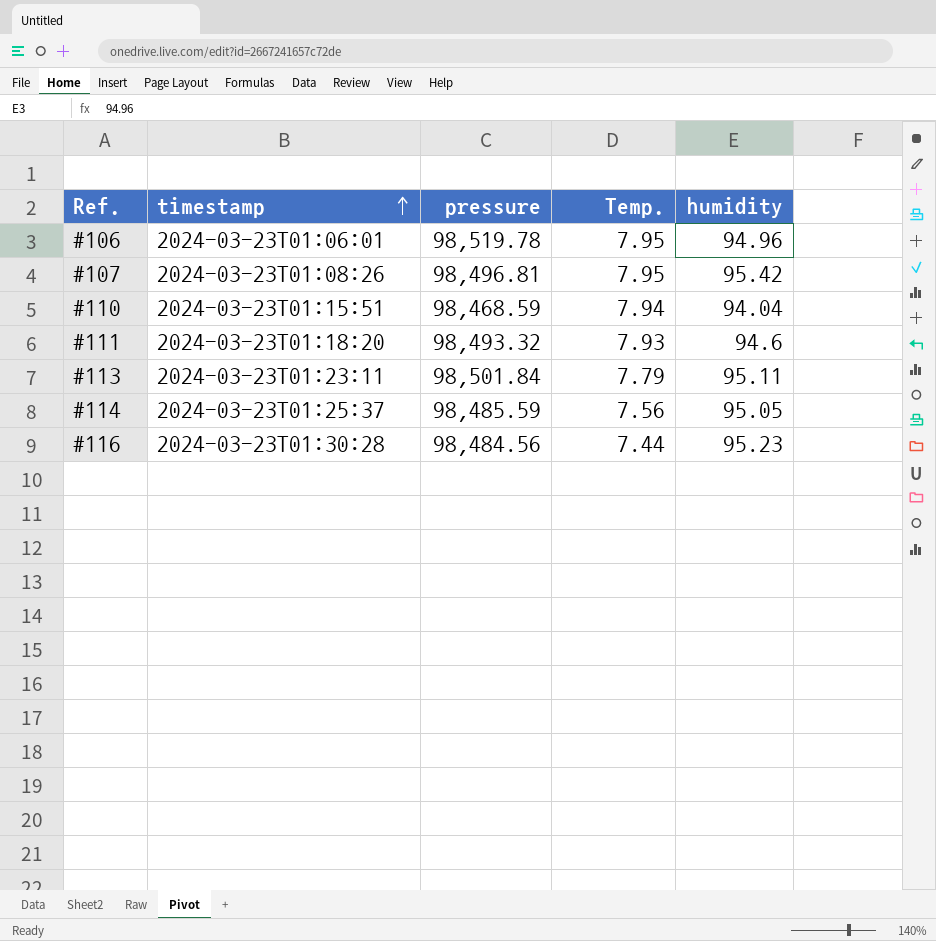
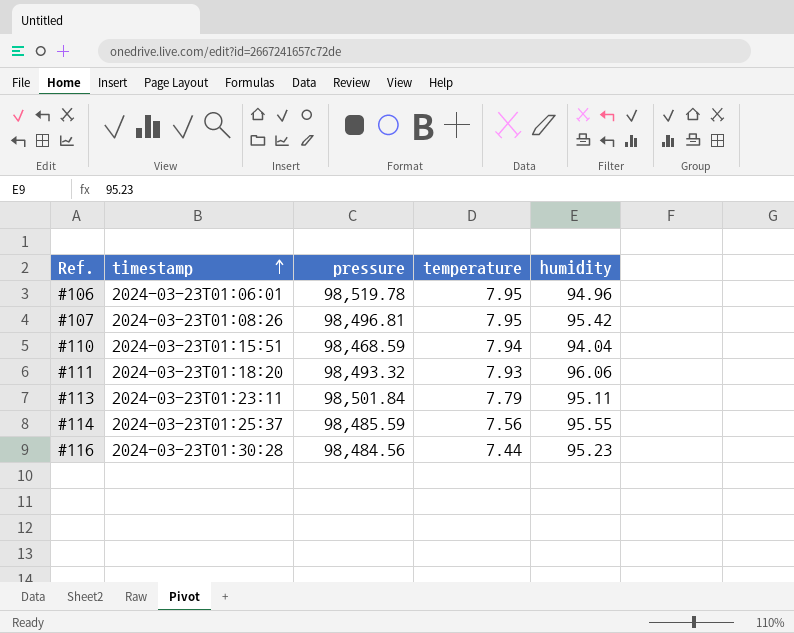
column name: Temp. -> temperature
#111 | humidity: 94.6 -> 96.06
#114 | humidity: 95.05 -> 95.55

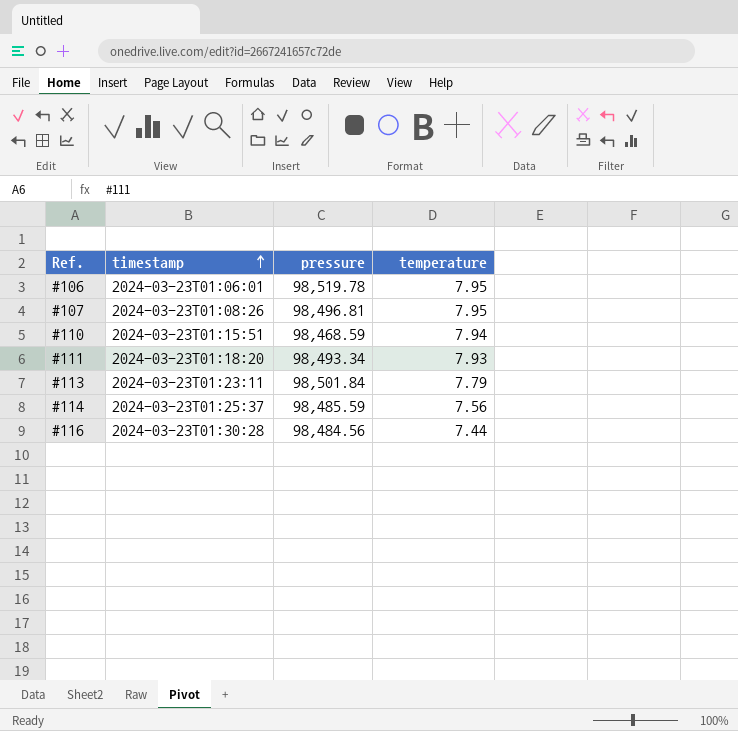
column humidity | position: 5 -> none
#111 | pressure: 98,493.32 -> 98,493.34

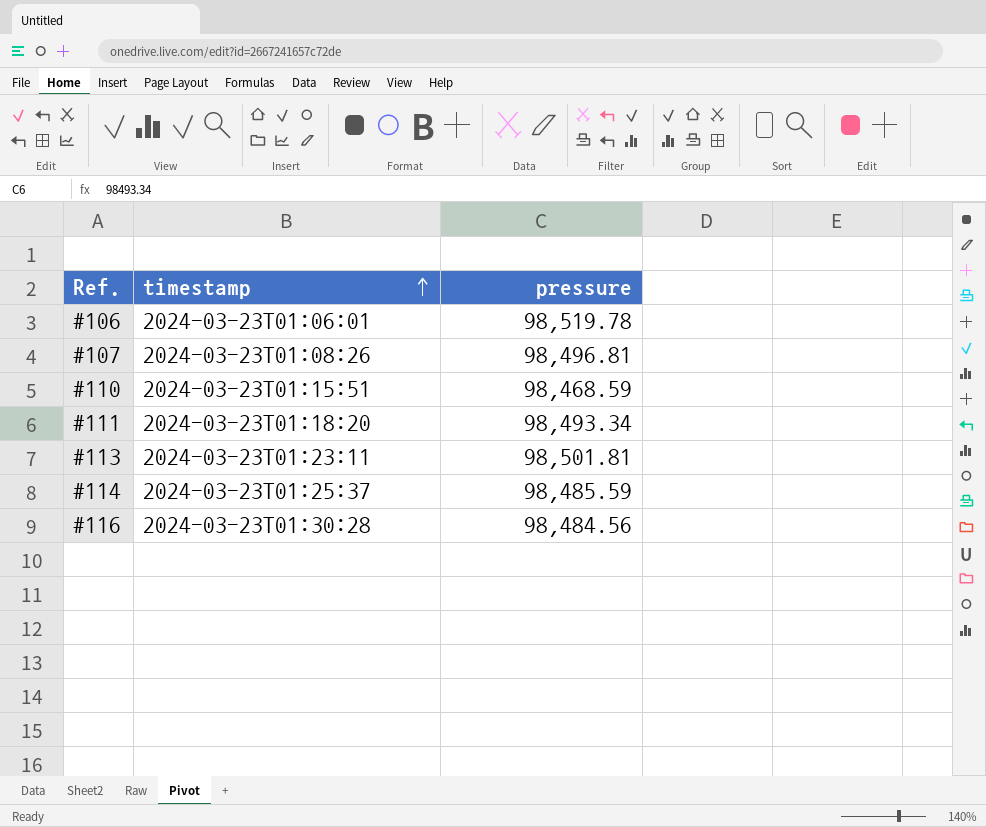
column temperature | position: 4 -> none
#113 | pressure: 98,501.84 -> 98,501.81

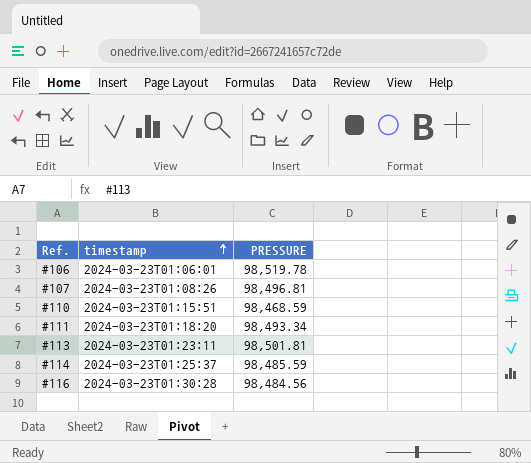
column name: pressure -> PRESSURE

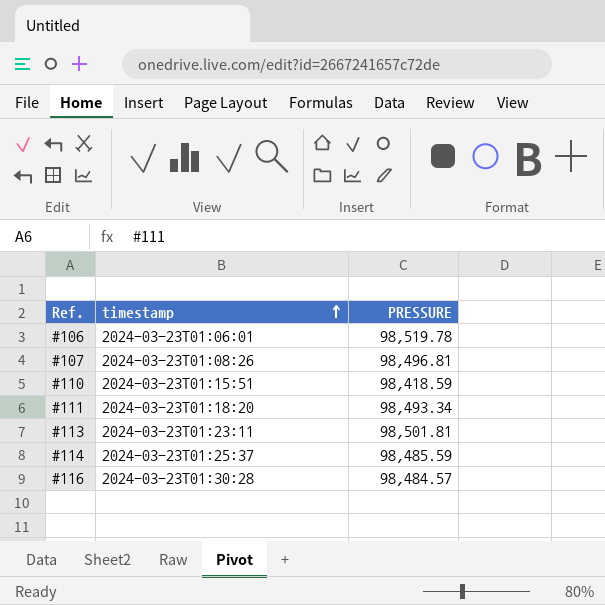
#110 | PRESSURE: 98,468.59 -> 98,418.59
#116 | PRESSURE: 98,484.56 -> 98,484.57

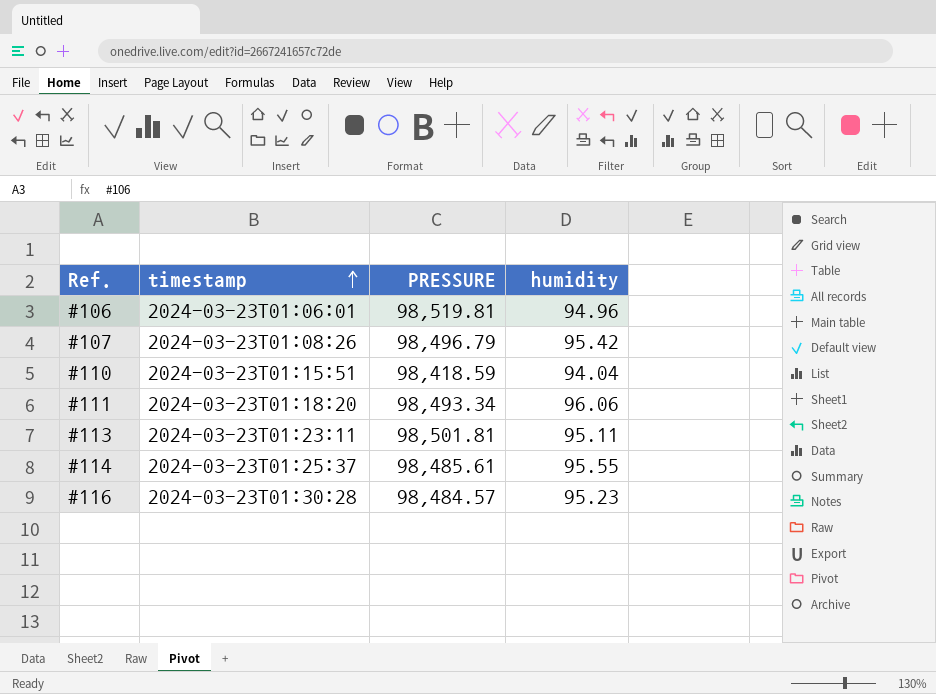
column humidity | position: none -> 4
#106 | PRESSURE: 98,519.78 -> 98,519.81
#107 | PRESSURE: 98,496.81 -> 98,496.79
#114 | PRESSURE: 98,485.59 -> 98,485.61

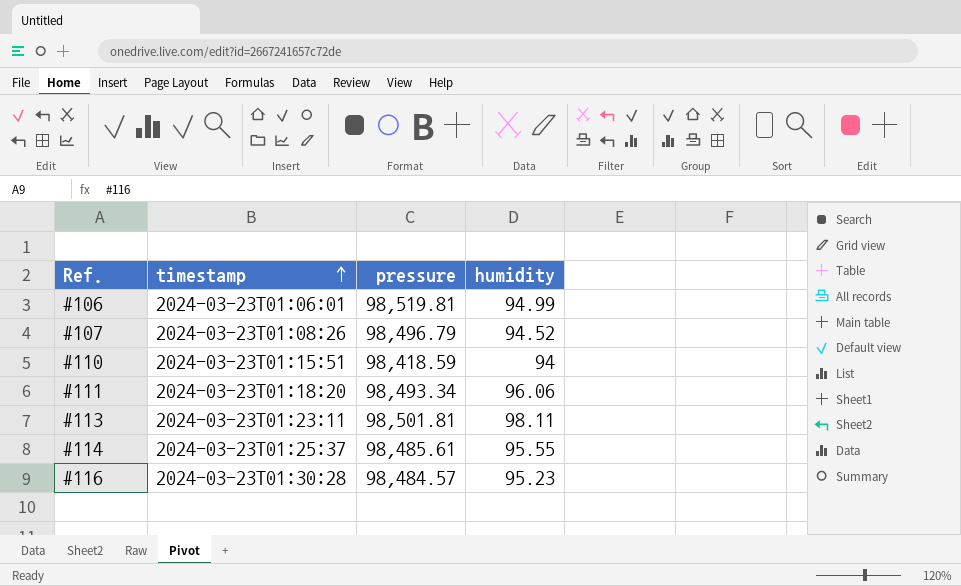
column name: PRESSURE -> pressure
#106 | humidity: 94.96 -> 94.99
#107 | humidity: 95.42 -> 94.52
#110 | humidity: 94.04 -> 94
#113 | humidity: 95.11 -> 98.11

